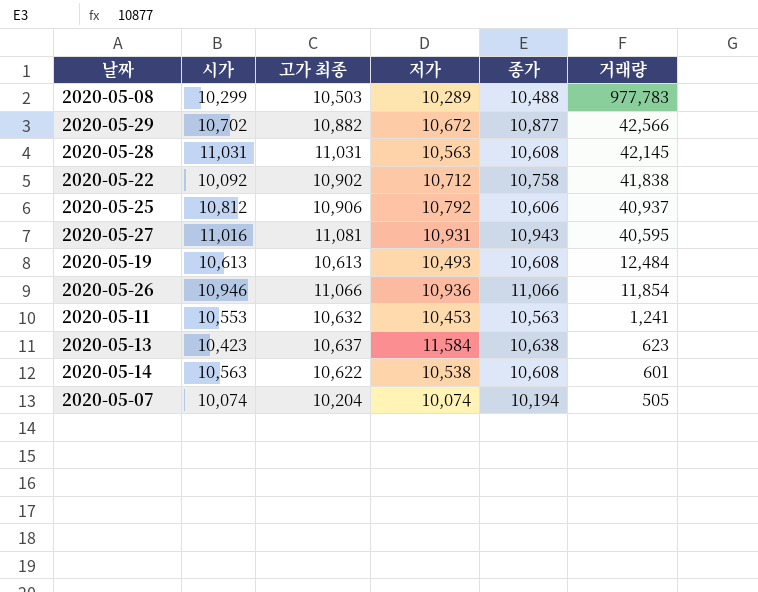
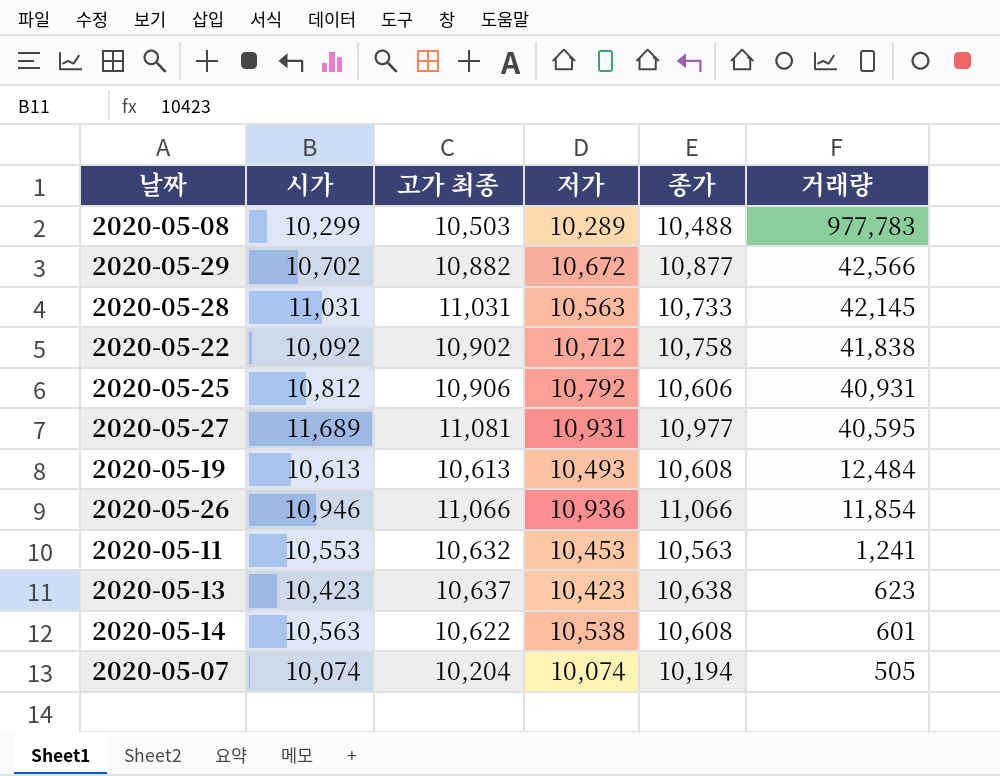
2020-05-28 | 종가: 10,608 -> 10,733
2020-05-25 | 거래량: 40,937 -> 40,931
2020-05-27 | 시가: 11,016 -> 11,689
2020-05-27 | 종가: 10,943 -> 10,977
2020-05-13 | 저가: 11,584 -> 10,423

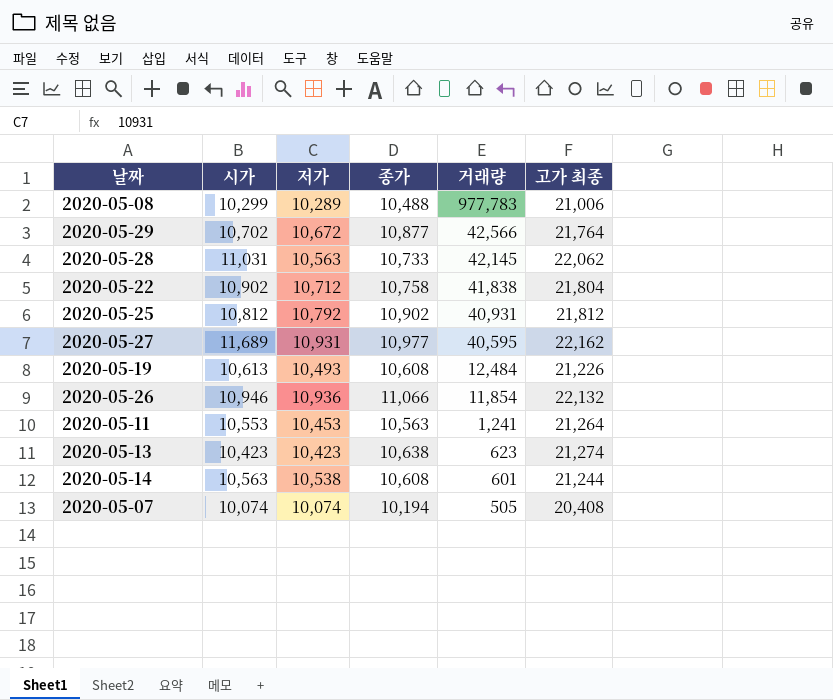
column 고가 최종 | position: 3 -> 6
2020-05-08 | 고가 최종: 10,503 -> 21,006
2020-05-29 | 고가 최종: 10,882 -> 21,764
2020-05-28 | 고가 최종: 11,031 -> 22,062
2020-05-22 | 시가: 10,092 -> 10,902
2020-05-22 | 고가 최종: 10,902 -> 21,804
2020-05-25 | 종가: 10,606 -> 10,902
2020-05-25 | 고가 최종: 10,906 -> 21,812
2020-05-27 | 고가 최종: 11,081 -> 22,162
2020-05-19 | 고가 최종: 10,613 -> 21,226
2020-05-26 | 고가 최종: 11,066 -> 22,132
2020-05-11 | 고가 최종: 10,632 -> 21,264
2020-05-13 | 고가 최종: 10,637 -> 21,274
2020-05-14 | 고가 최종: 10,622 -> 21,244
2020-05-07 | 고가 최종: 10,204 -> 20,408

